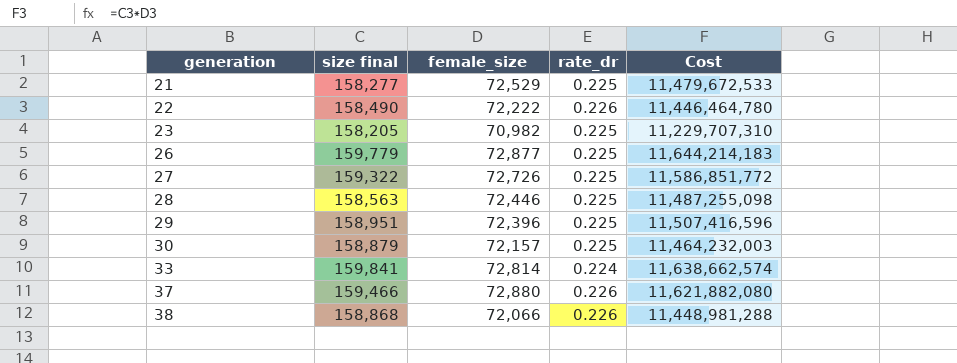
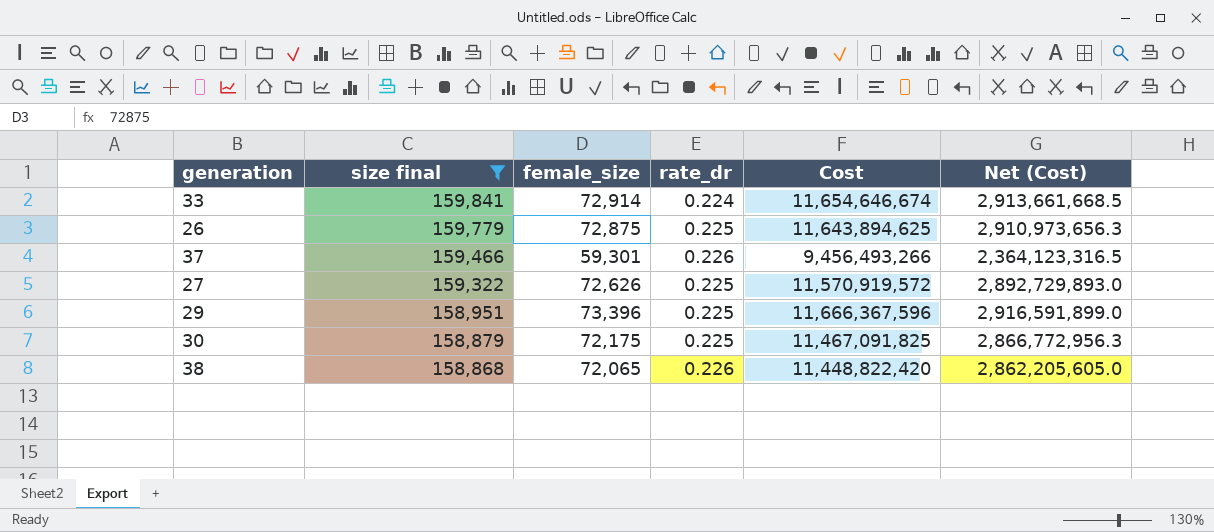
filter: none -> size final >= 158,868
row order: generation ascending -> size final descending
column Net (Cost) | formula: none -> [Cost] * 0.25
33 | female_size: 72,814 -> 72,914
33 | Cost: 11,638,662,574 -> 11,654,646,674
26 | female_size: 72,877 -> 72,875
26 | Cost: 11,644,214,183 -> 11,643,894,625
37 | female_size: 72,880 -> 59,301
37 | Cost: 11,621,882,080 -> 9,456,493,266
27 | female_size: 72,726 -> 72,626
27 | Cost: 11,586,851,772 -> 11,570,919,572
29 | female_size: 72,396 -> 73,396
29 | Cost: 11,507,416,596 -> 11,666,367,596
30 | female_size: 72,157 -> 72,175
30 | Cost: 11,464,232,003 -> 11,467,091,825
38 | female_size: 72,066 -> 72,065
38 | Cost: 11,448,981,288 -> 11,448,822,420

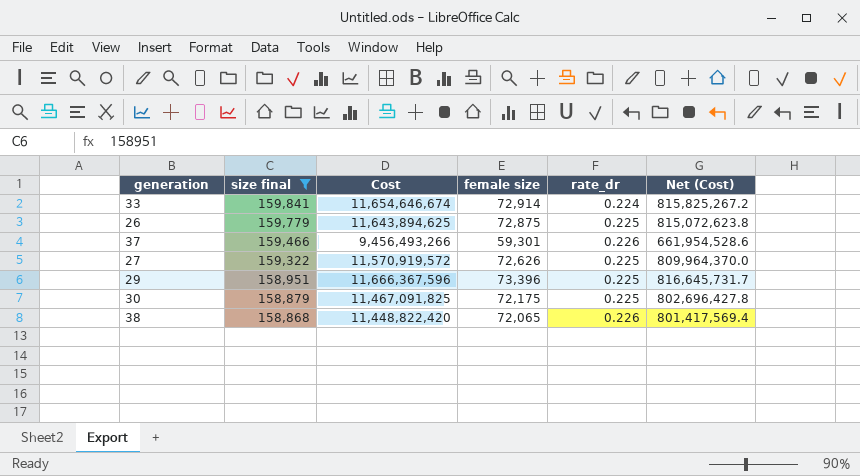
column Cost | position: 5 -> 3
column name: female_size -> female size
column Net (Cost) | formula: [Cost] * 0.25 -> [Cost] * 0.07

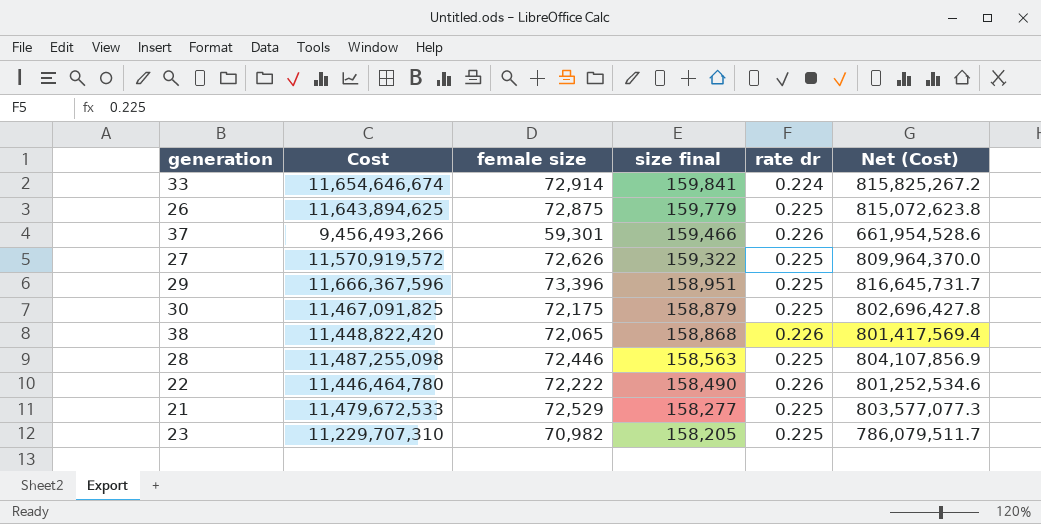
filter: size final >= 158,868 -> none
column size final | position: 2 -> 4
column name: rate_dr -> rate dr

